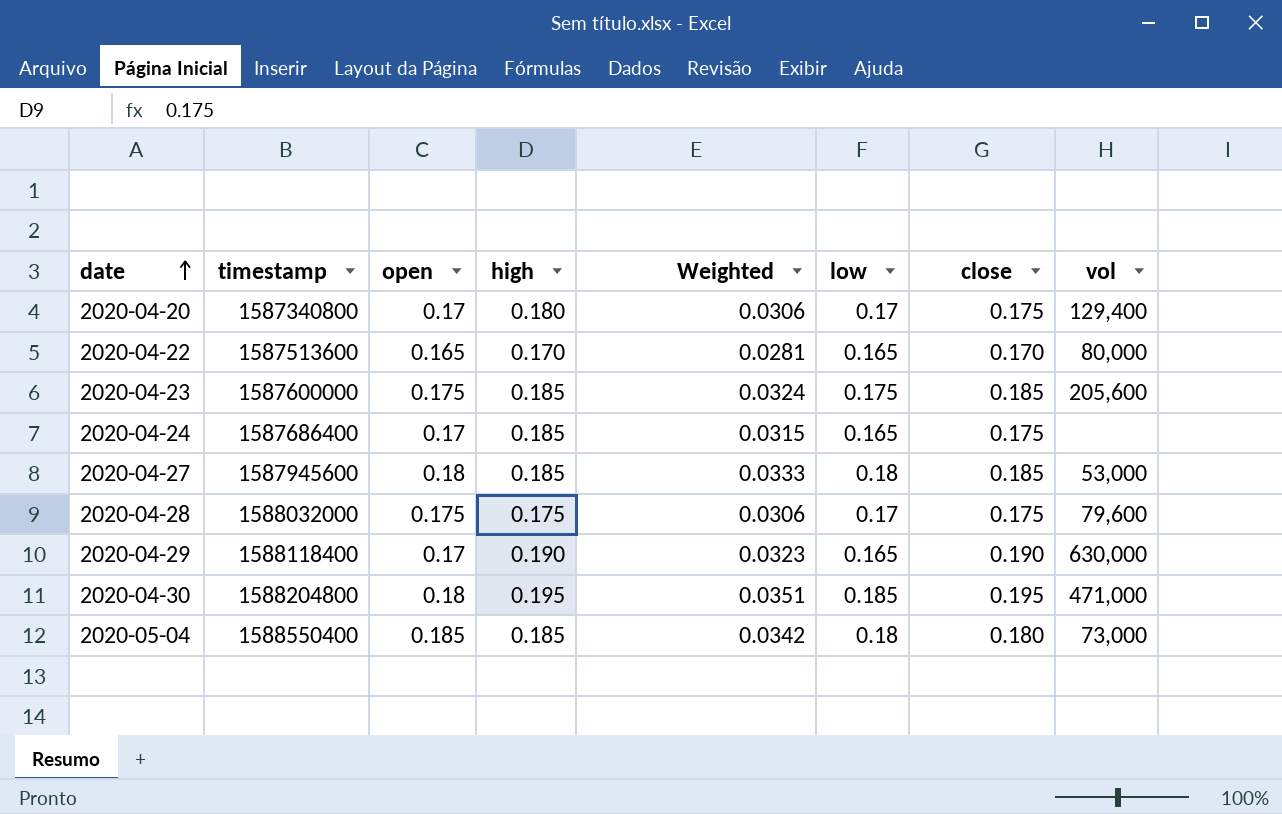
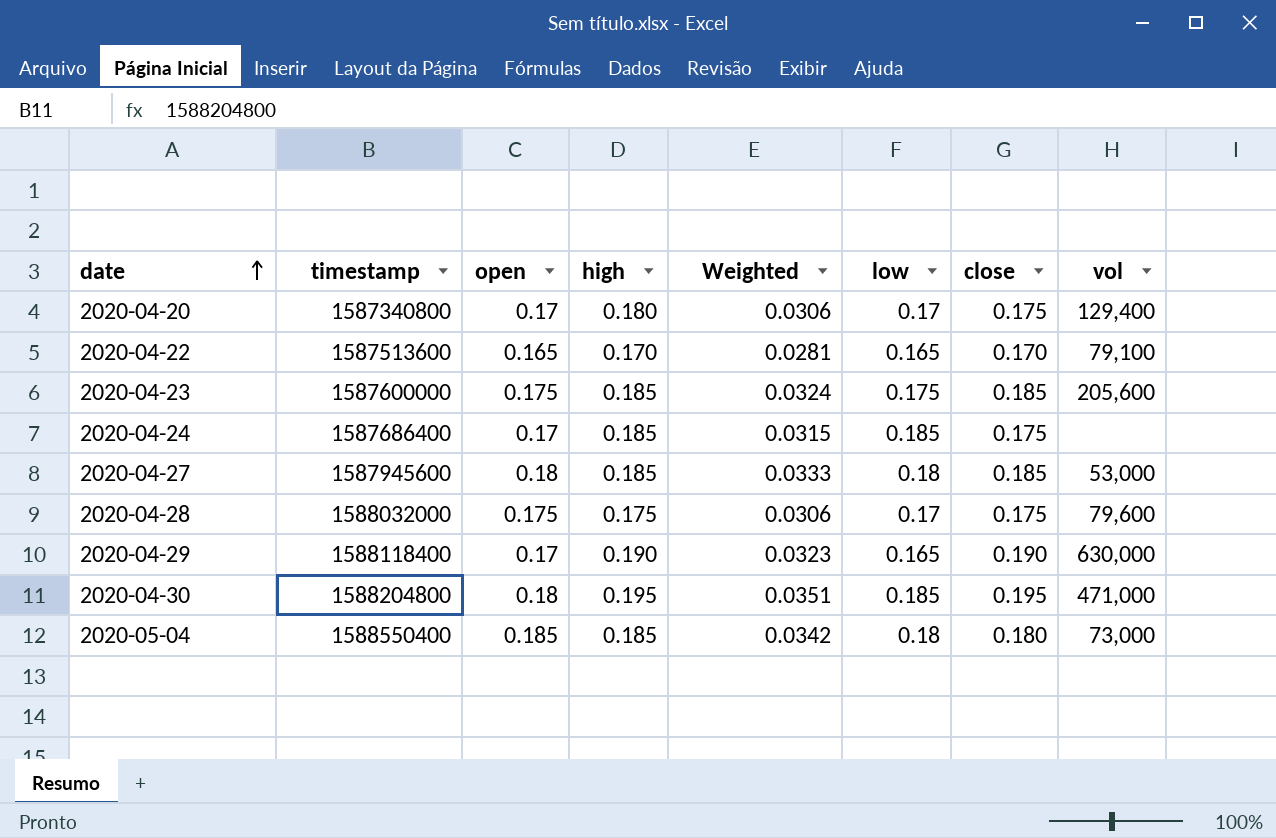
2020-04-22 | vol: 80,000 -> 79,100
2020-04-24 | low: 0.165 -> 0.185

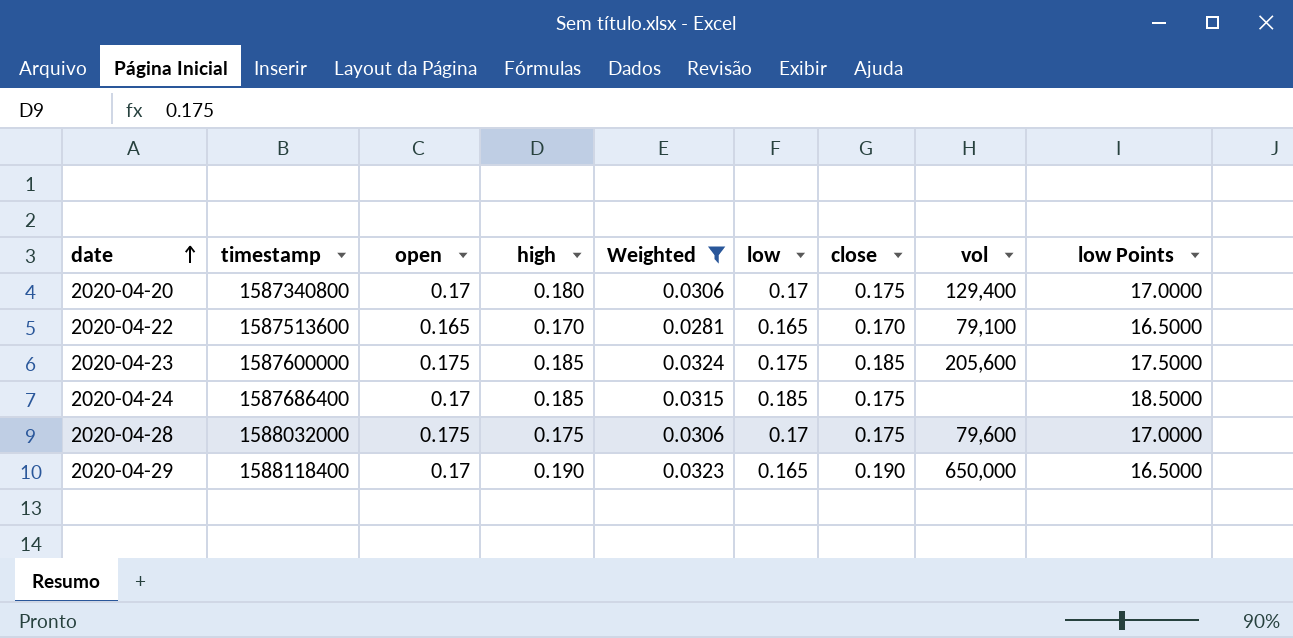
filter: none -> Weighted <= 0.0324
column low Points | formula: none -> [low] * 100
2020-04-29 | vol: 630,000 -> 650,000

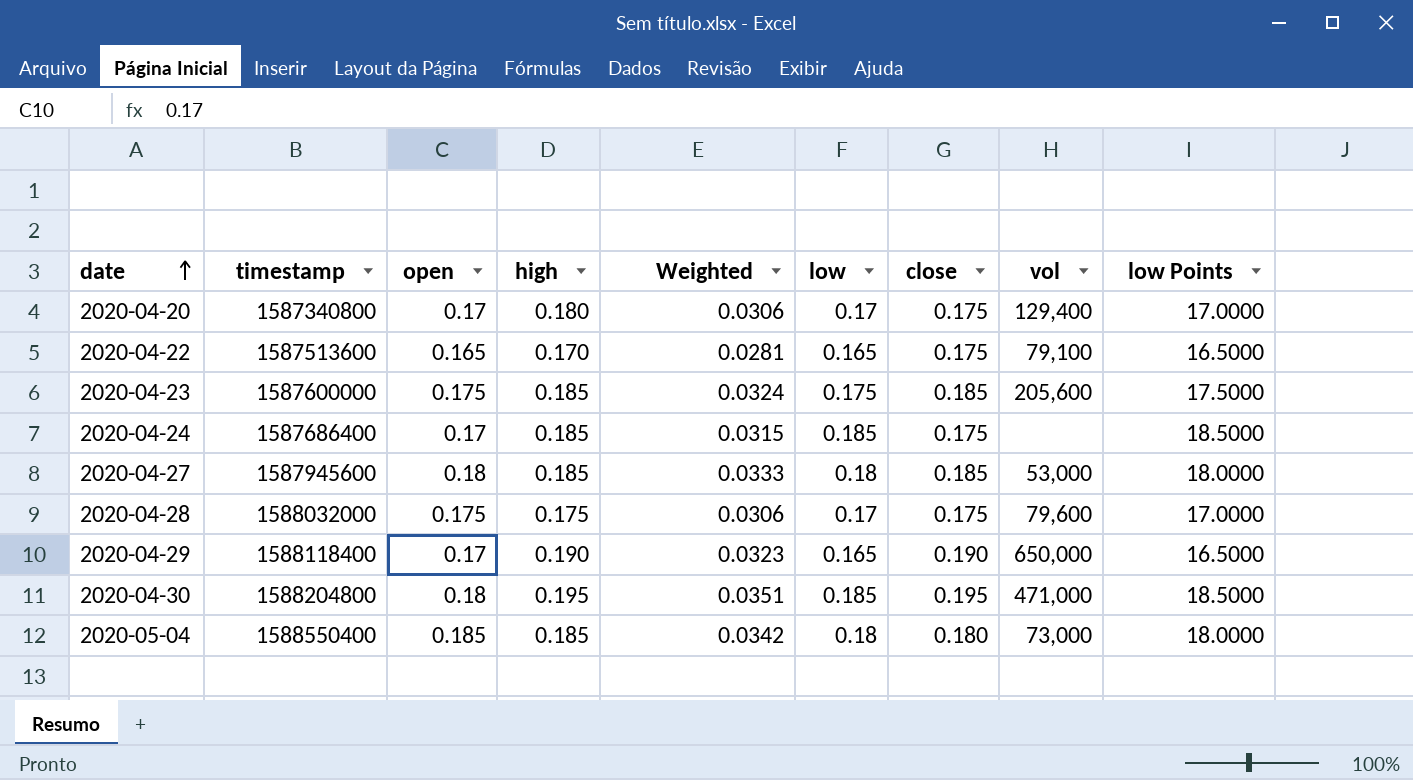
filter: Weighted <= 0.0324 -> none
2020-04-22 | close: 0.170 -> 0.175

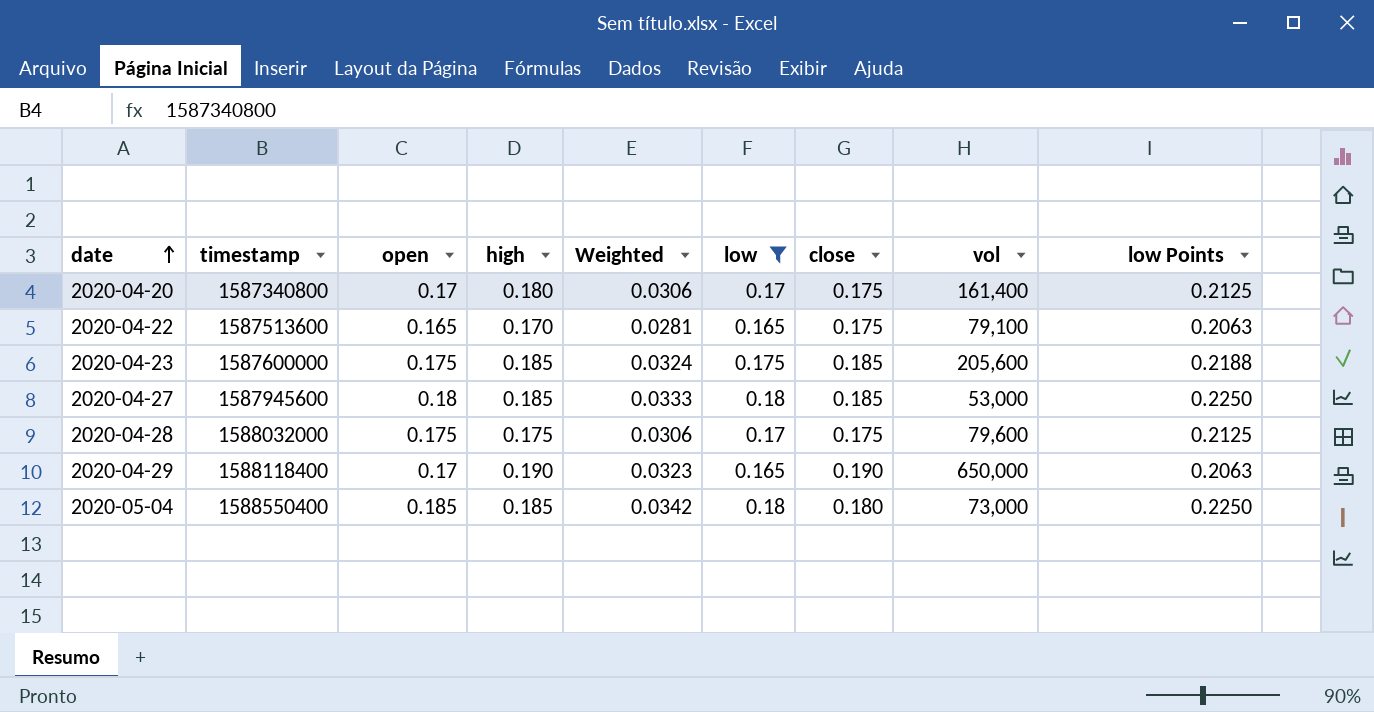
filter: none -> low != 0.185
column low Points | formula: [low] * 100 -> [low] * 1.25
2020-04-20 | vol: 129,400 -> 161,400

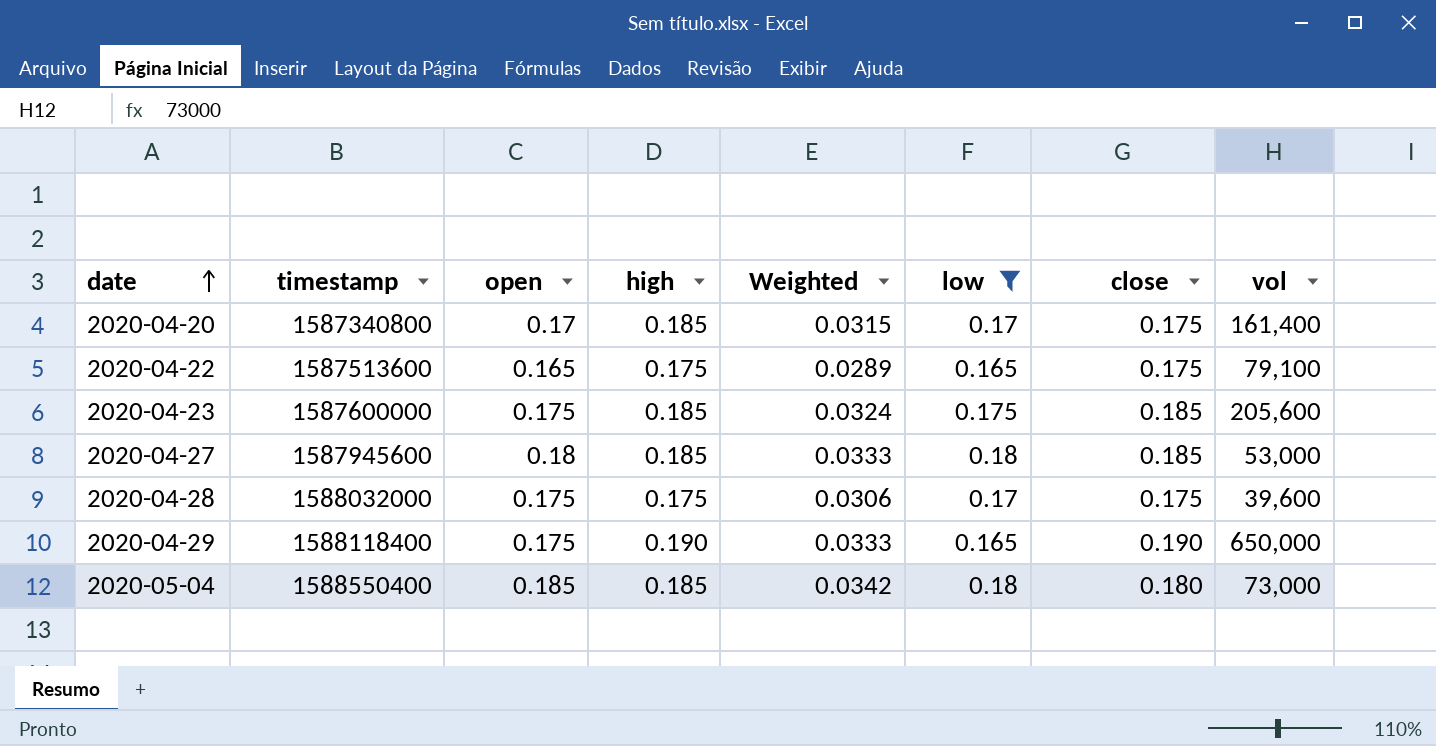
column low Points | formula: [low] * 1.25 -> none
2020-04-20 | high: 0.180 -> 0.185
2020-04-20 | Weighted: 0.0306 -> 0.0315
2020-04-22 | high: 0.170 -> 0.175
2020-04-22 | Weighted: 0.0281 -> 0.0289
2020-04-28 | vol: 79,600 -> 39,600
2020-04-29 | open: 0.17 -> 0.175
2020-04-29 | Weighted: 0.0323 -> 0.0333

